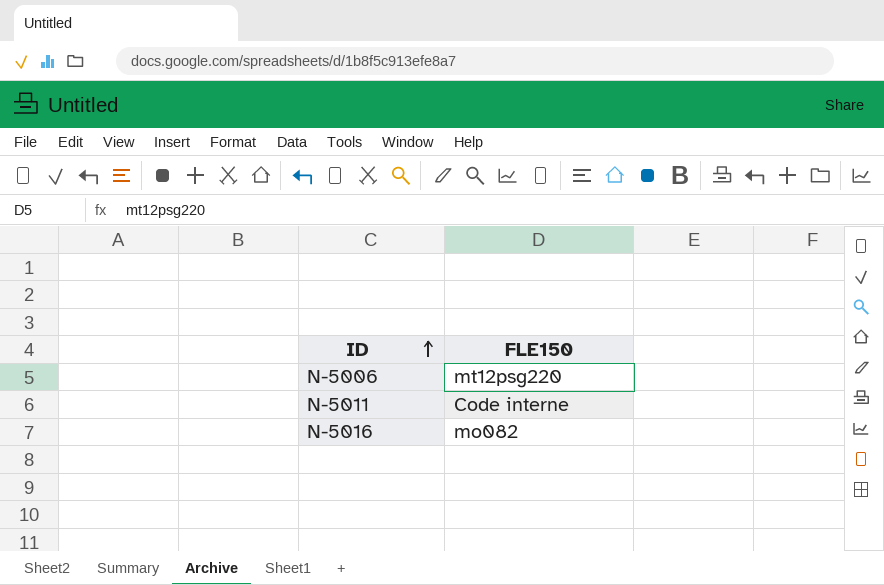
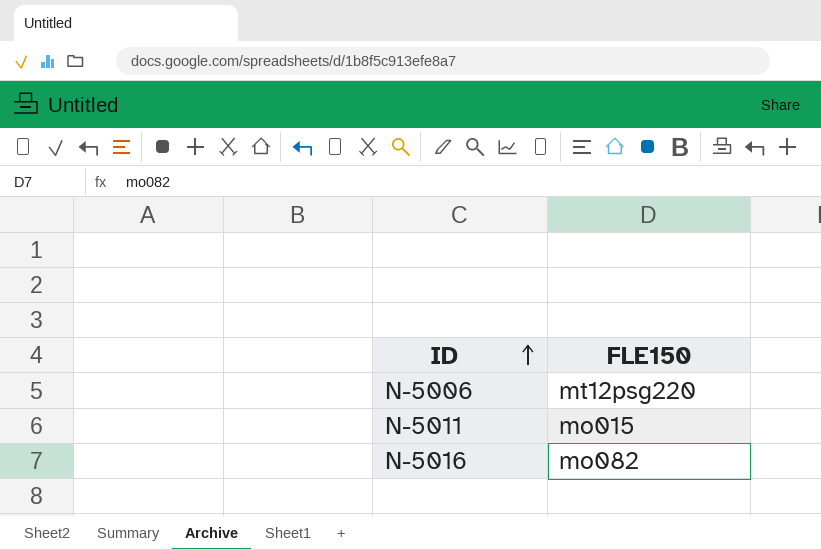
N-5011 | FLE150: Code interne -> mo015

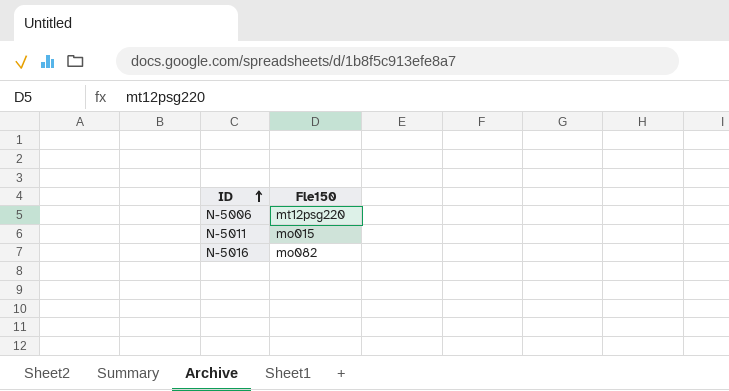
column name: FLE150 -> Fle150

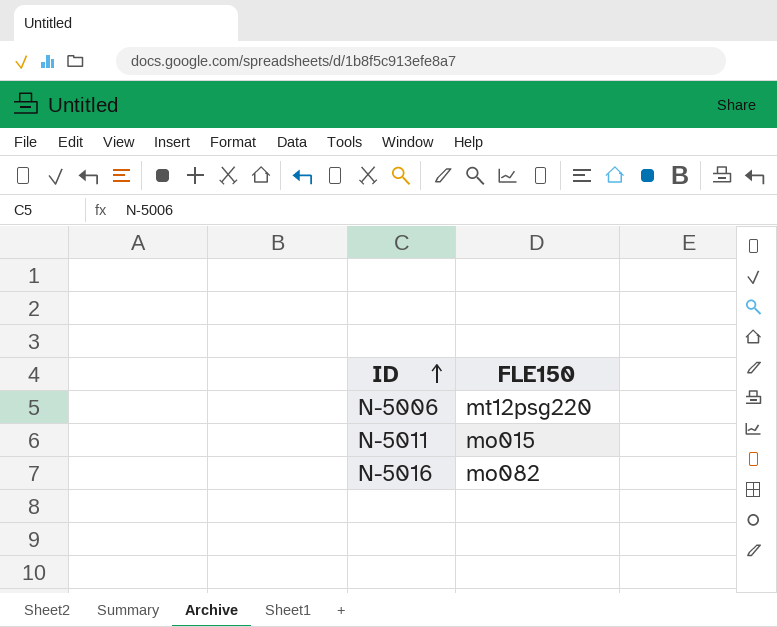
column name: Fle150 -> FLE150

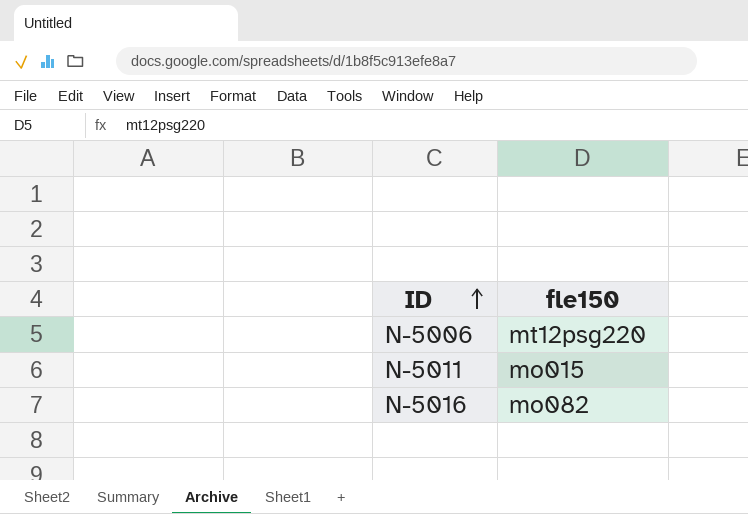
column name: FLE150 -> fle150

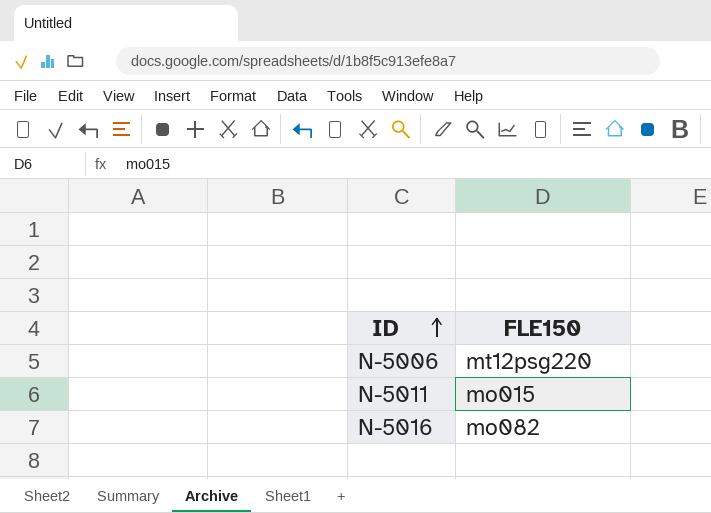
column name: fle150 -> FLE150

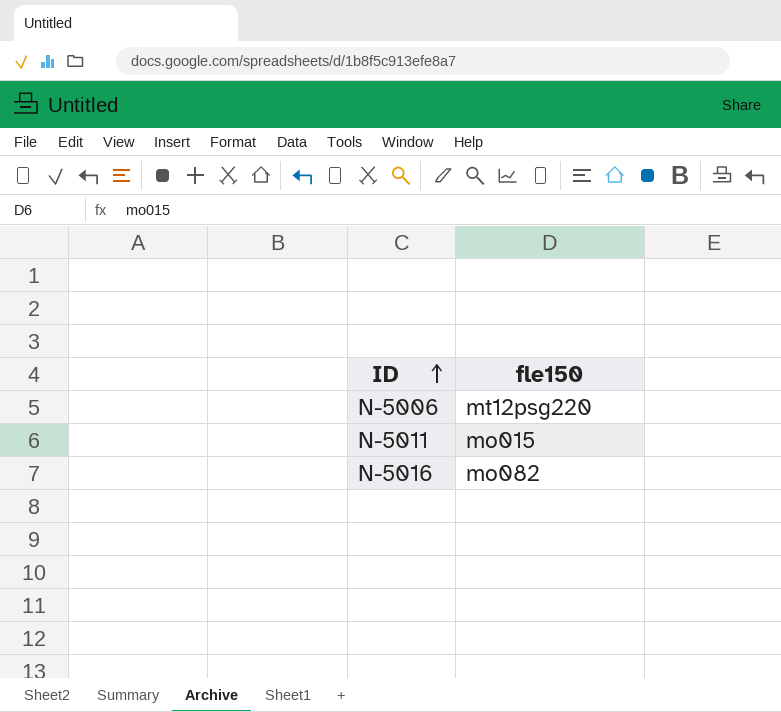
column name: FLE150 -> fle150

